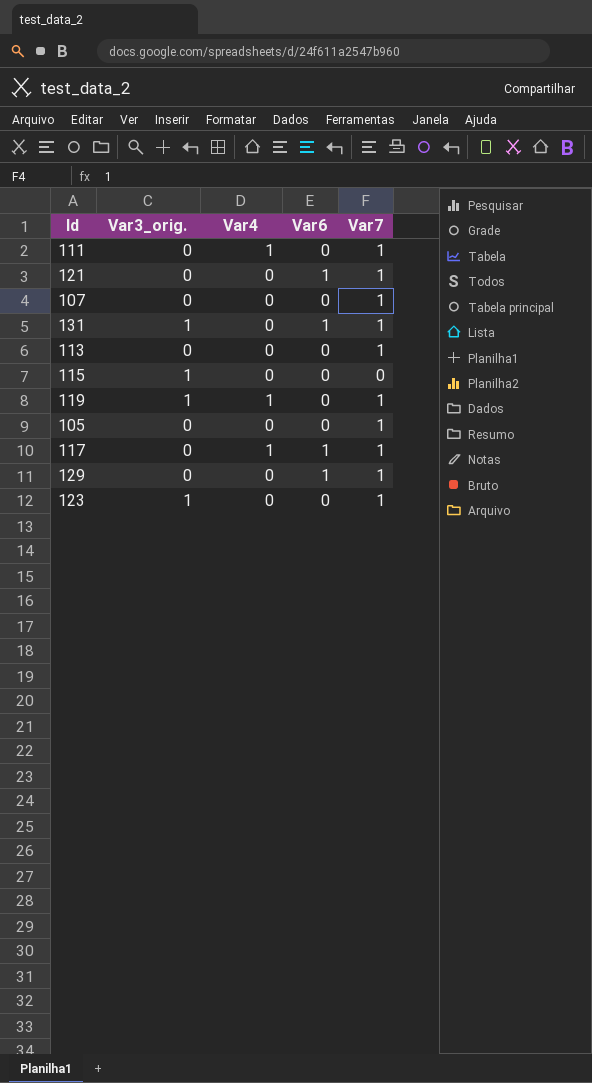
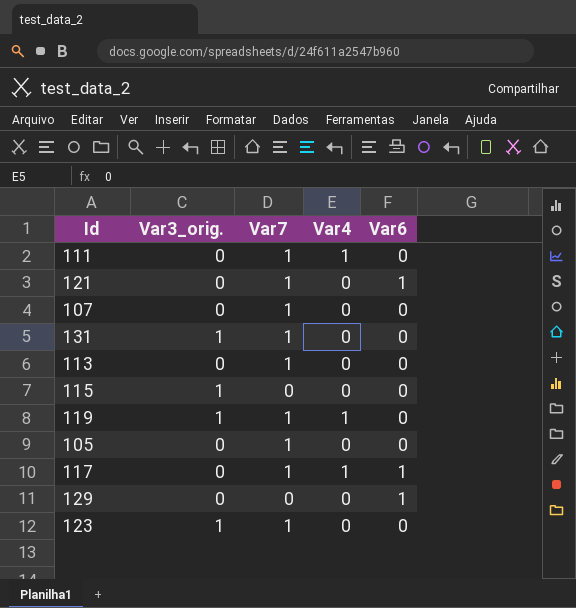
column Var7 | position: 5 -> 3
131 | Var6: 1 -> 0
129 | Var7: 1 -> 0

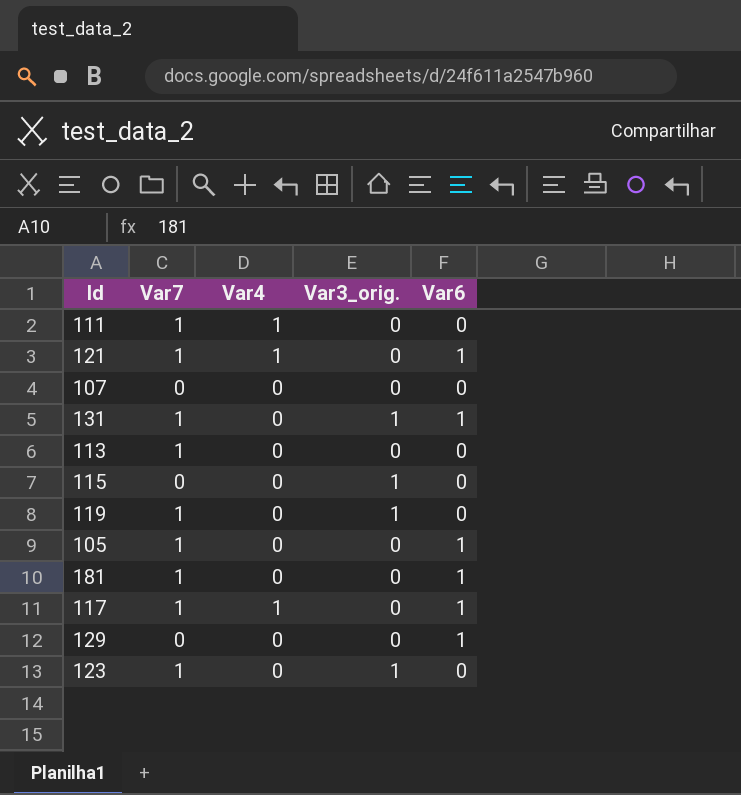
column Var3_orig. | position: 2 -> 4
121 | Var4: 0 -> 1
107 | Var7: 1 -> 0
131 | Var6: 0 -> 1
119 | Var4: 1 -> 0
105 | Var6: 0 -> 1
row 181: none -> 1 | 0 | 0 | 1

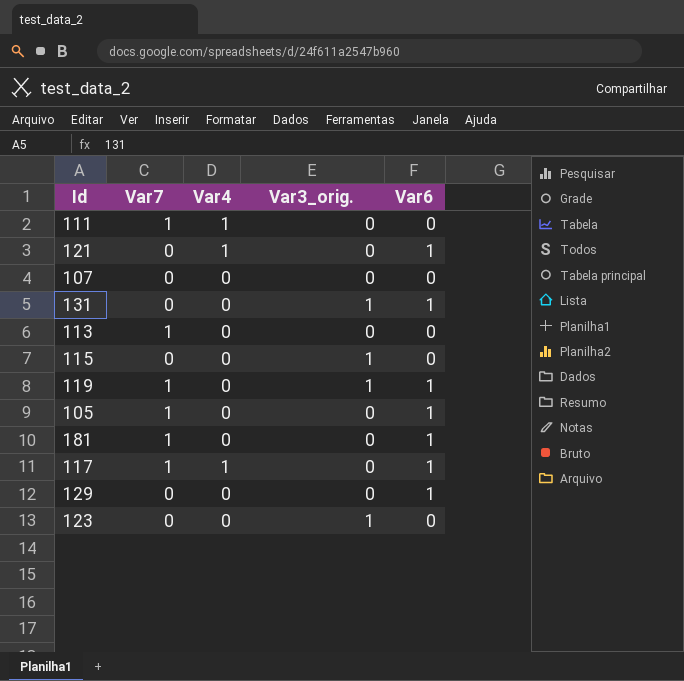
121 | Var7: 1 -> 0
131 | Var7: 1 -> 0
119 | Var6: 0 -> 1
123 | Var7: 1 -> 0

